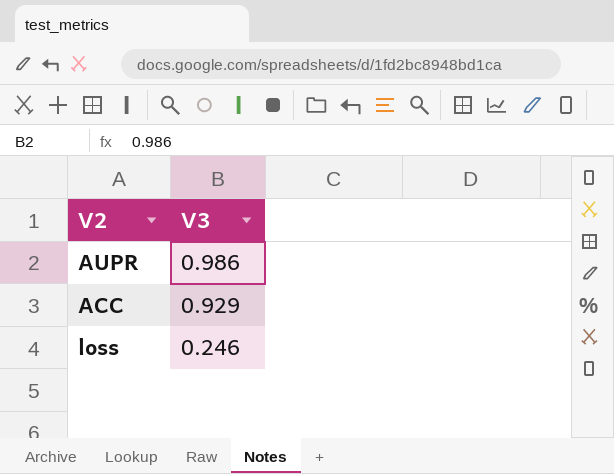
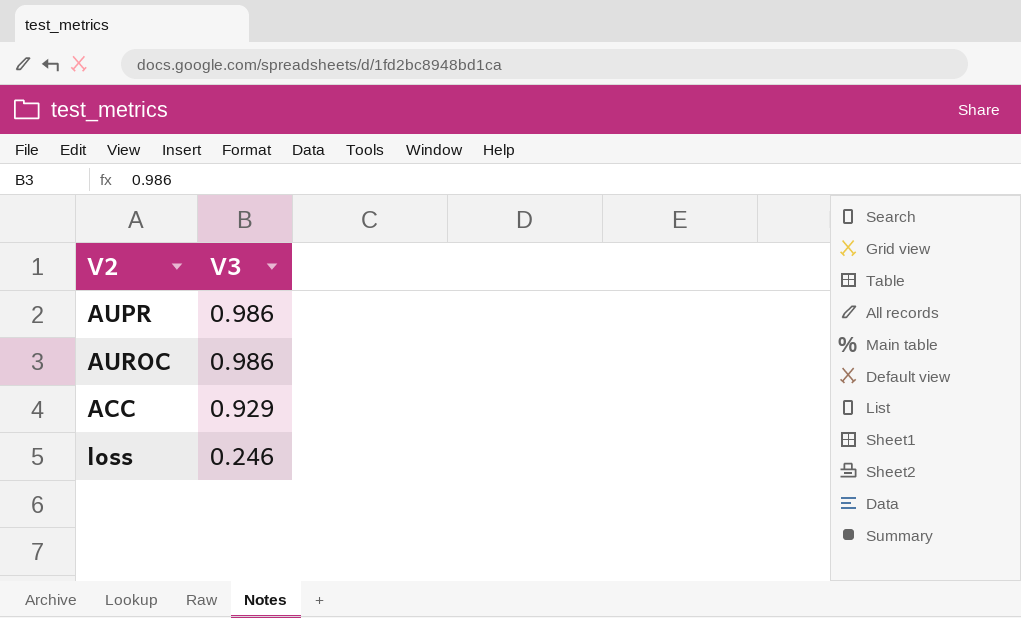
row AUROC: none -> 0.986

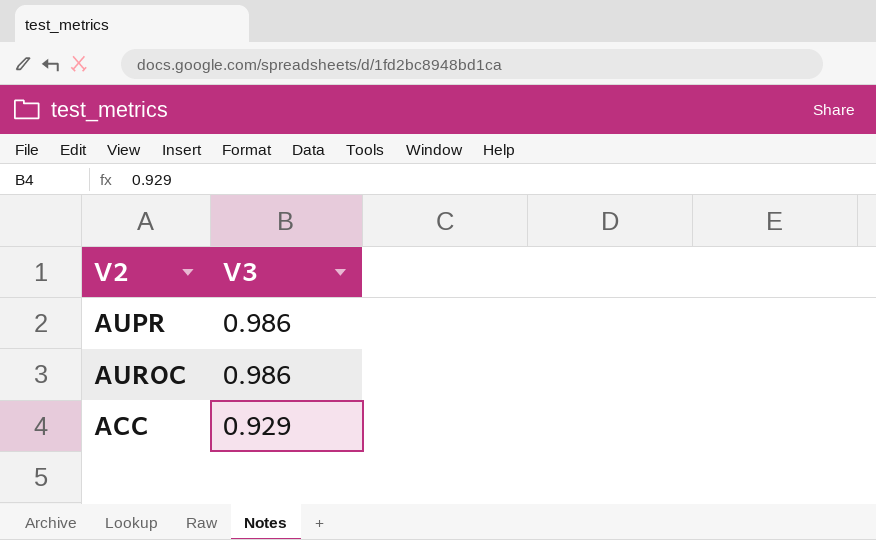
row loss: 0.246 -> none

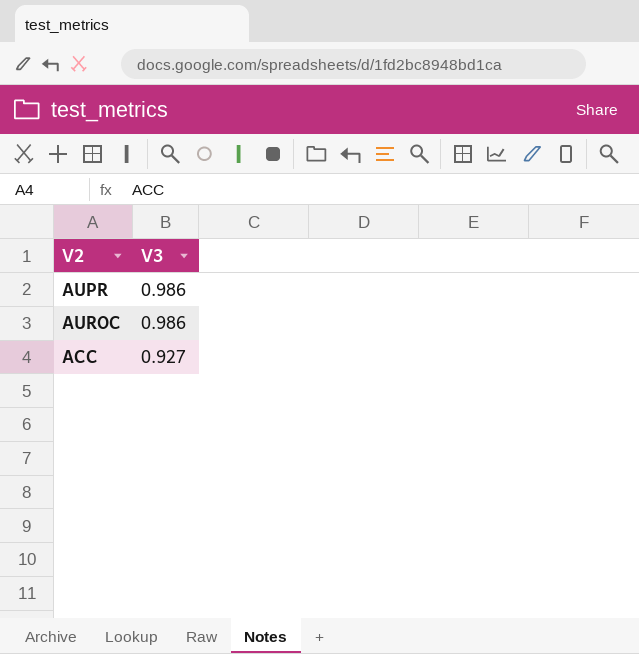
ACC | V3: 0.929 -> 0.927

